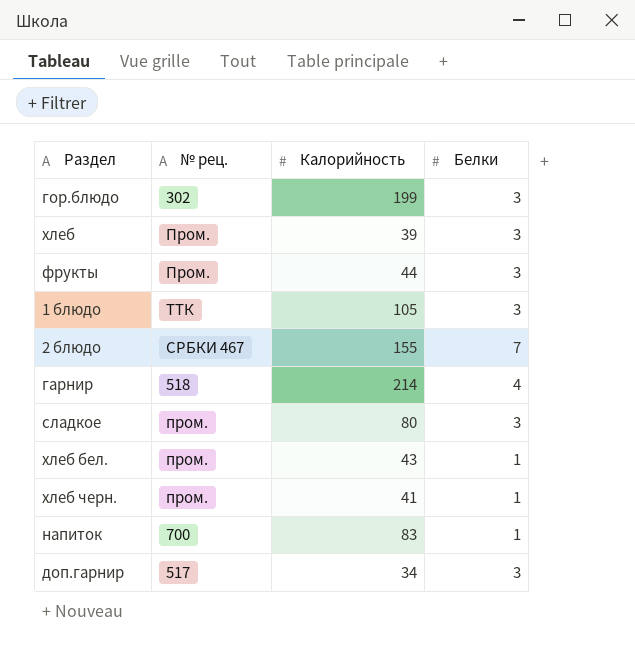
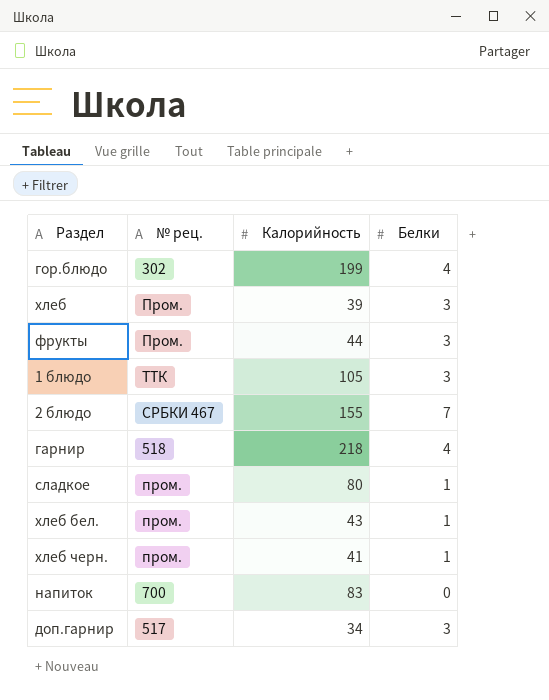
гор.блюдо | Белки: 3 -> 4
гарнир | Калорийность: 214 -> 218
сладкое | Белки: 3 -> 1
напиток | Белки: 1 -> 0

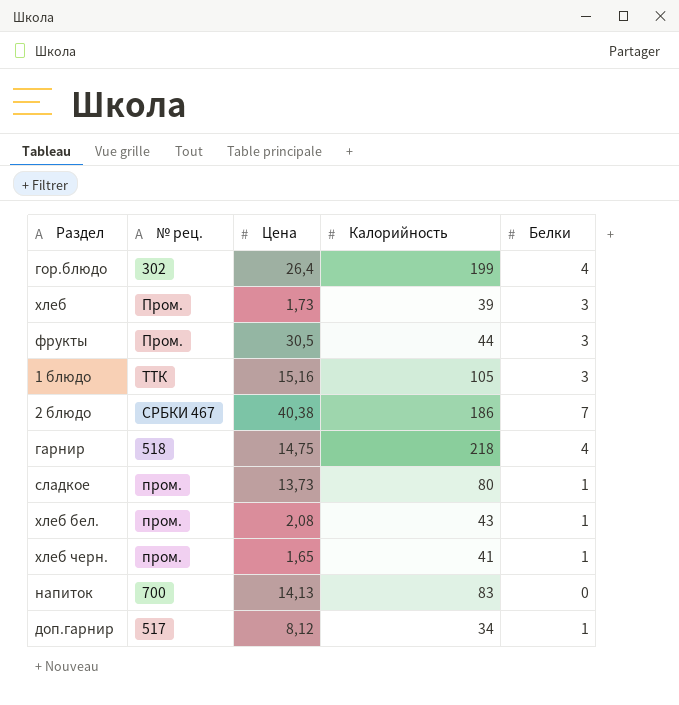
column Цена | position: none -> 3
2 блюдо | Калорийность: 155 -> 186
доп.гарнир | Белки: 3 -> 1

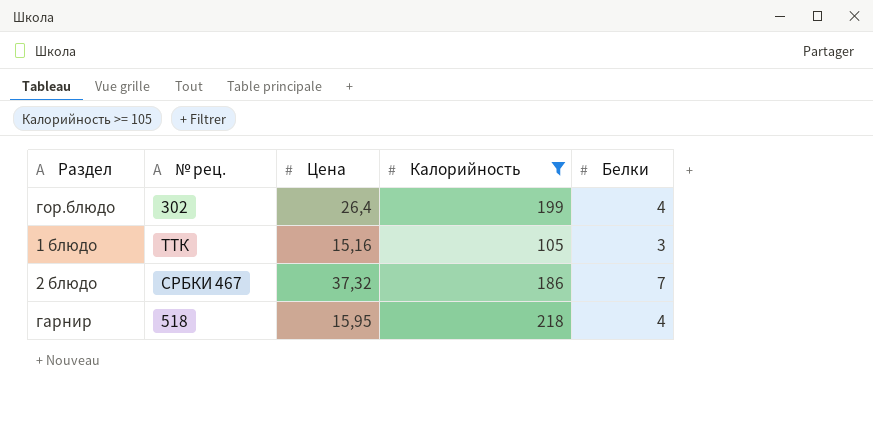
filter: none -> Калорийность >= 105
2 блюдо | Цена: 40,38 -> 37,32
гарнир | Цена: 14,75 -> 15,95

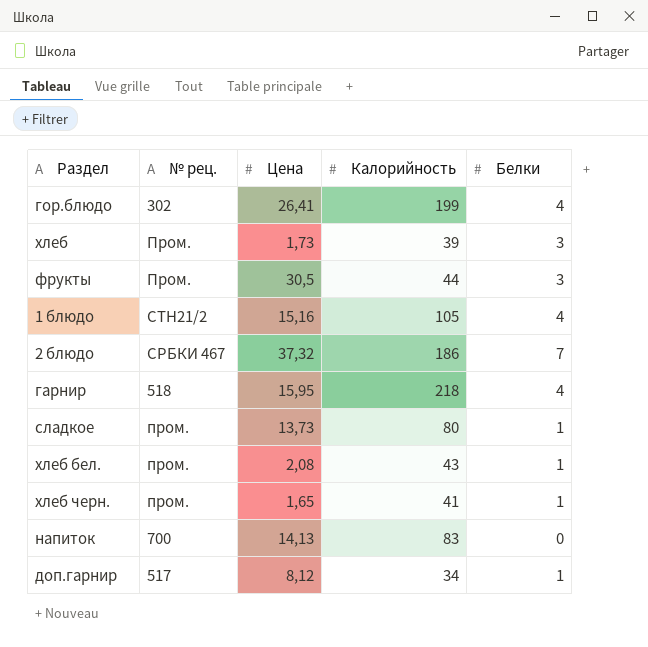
filter: Калорийность >= 105 -> none
гор.блюдо | Цена: 26,4 -> 26,41
1 блюдо | № рец.: ТТК -> СТН21/2
1 блюдо | Белки: 3 -> 4

